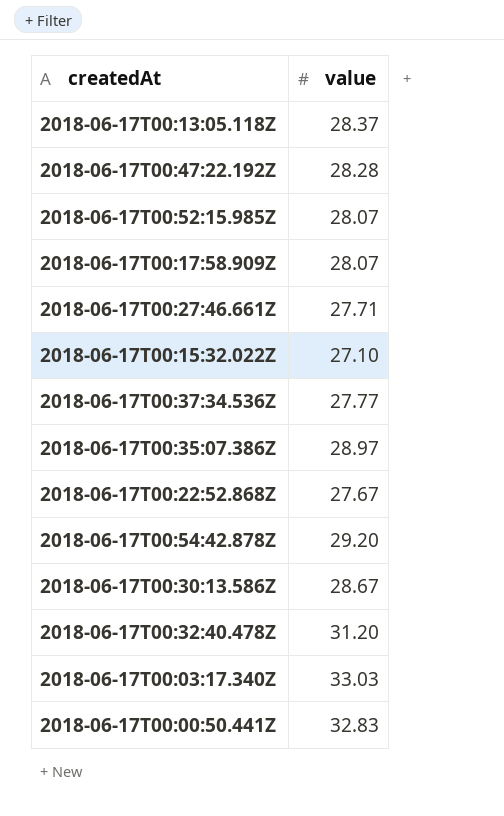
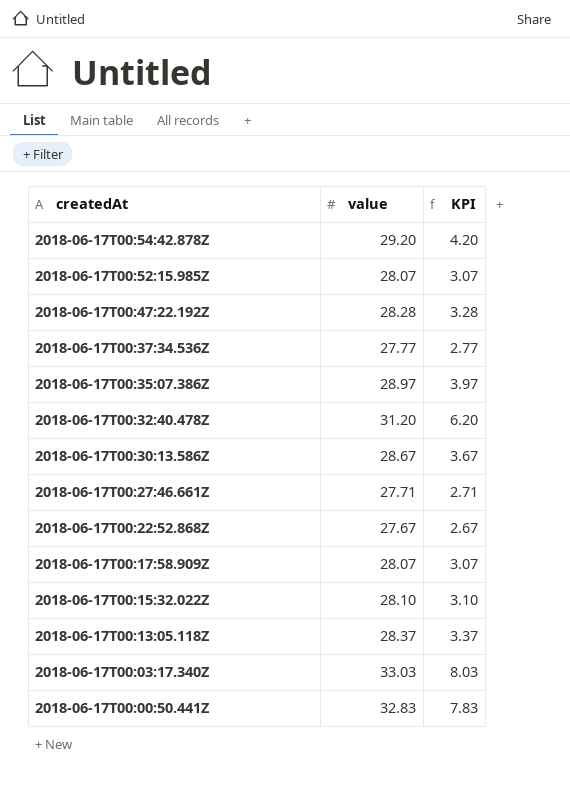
row order: none -> createdAt descending
column KPI | formula: none -> [value] - 25
2018-06-17T00:15:32.022Z | value: 27.10 -> 28.10

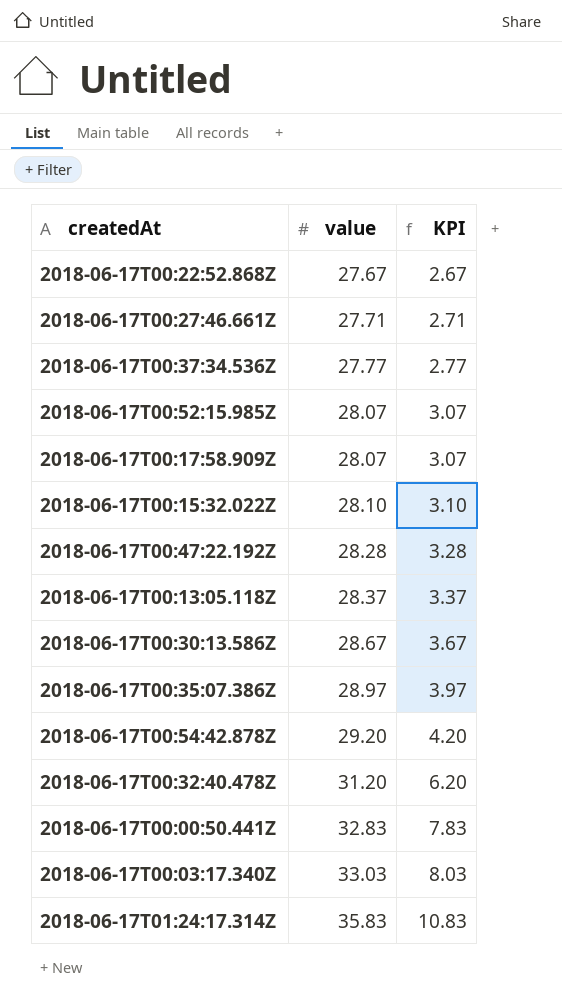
row order: createdAt descending -> value ascending
row 2018-06-17T01:24:17.314Z: none -> 35.83 | 10.83

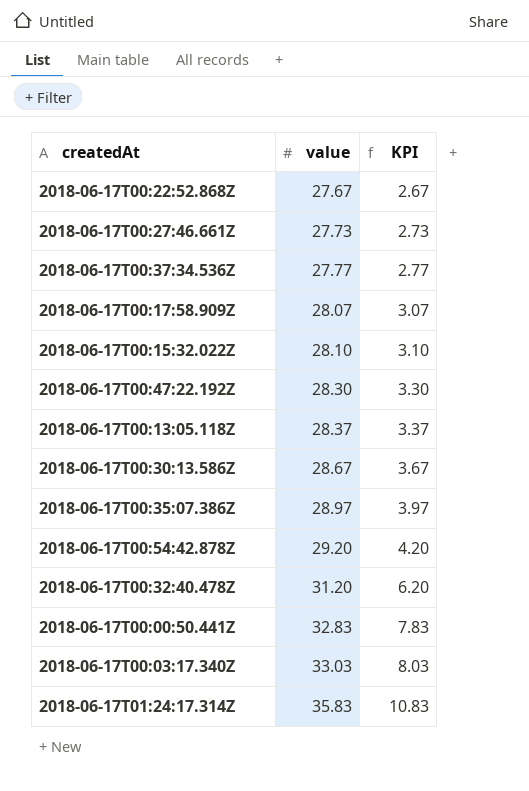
row 2018-06-17T00:52:15.985Z: 28.07 | 3.07 -> none
2018-06-17T00:27:46.661Z | value: 27.71 -> 27.73
2018-06-17T00:27:46.661Z | KPI: 2.71 -> 2.73
2018-06-17T00:47:22.192Z | value: 28.28 -> 28.30
2018-06-17T00:47:22.192Z | KPI: 3.28 -> 3.30

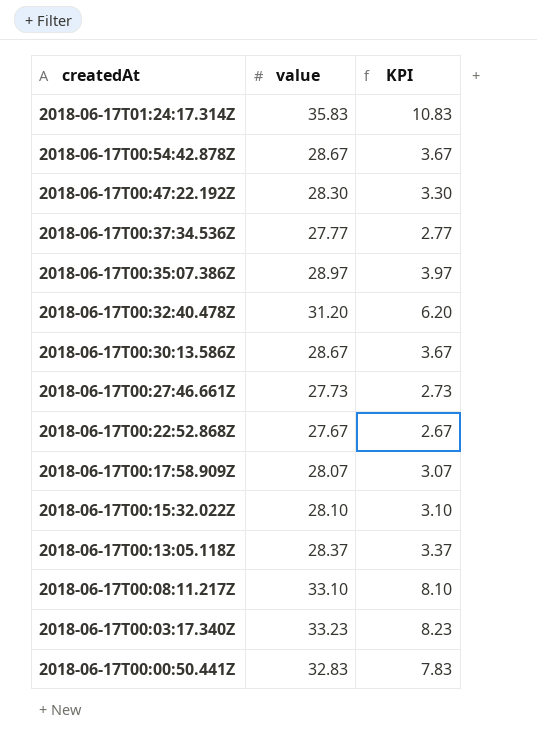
row order: value ascending -> createdAt descending
2018-06-17T00:54:42.878Z | value: 29.20 -> 28.67
2018-06-17T00:54:42.878Z | KPI: 4.20 -> 3.67
row 2018-06-17T00:08:11.217Z: none -> 33.10 | 8.10
2018-06-17T00:03:17.340Z | value: 33.03 -> 33.23
2018-06-17T00:03:17.340Z | KPI: 8.03 -> 8.23

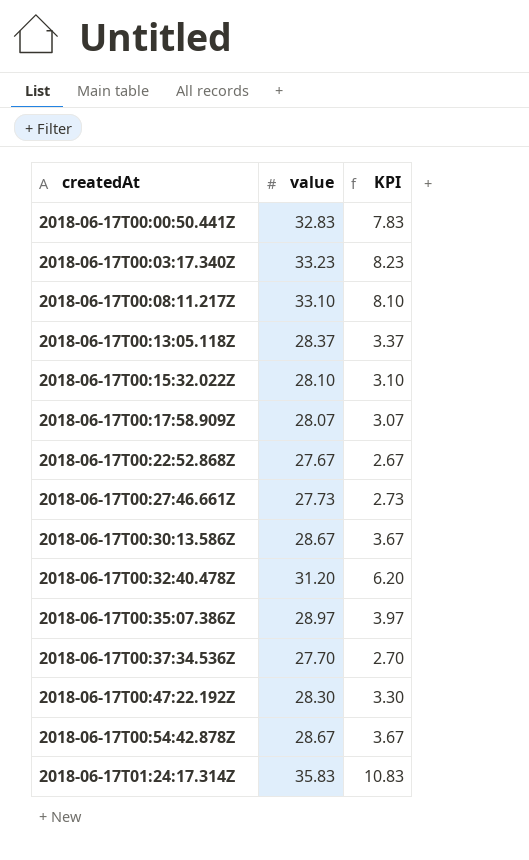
row order: createdAt descending -> createdAt ascending
2018-06-17T00:37:34.536Z | value: 27.77 -> 27.70
2018-06-17T00:37:34.536Z | KPI: 2.77 -> 2.70

